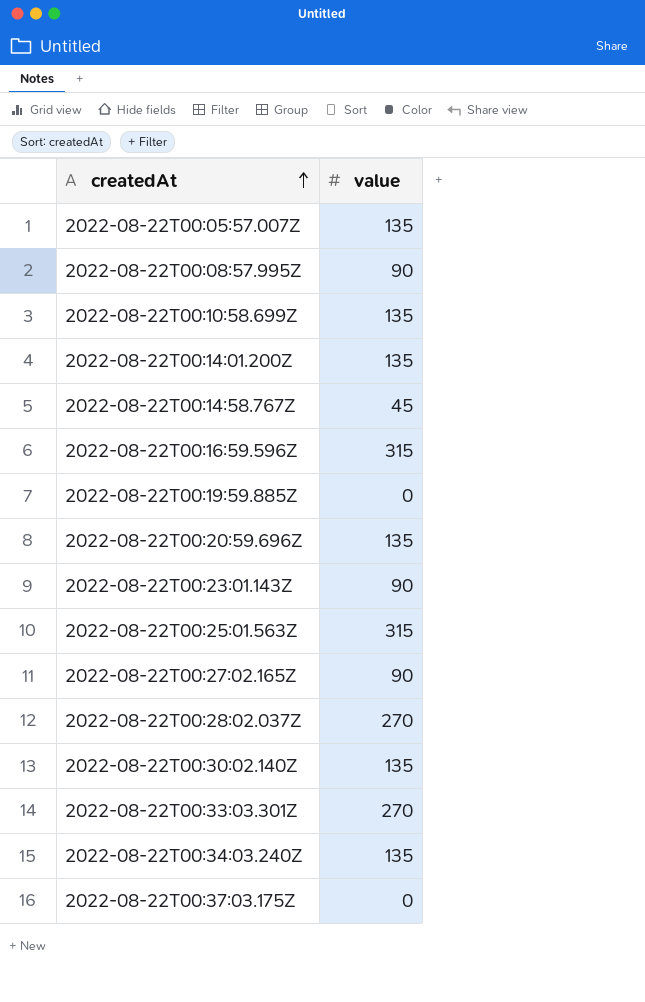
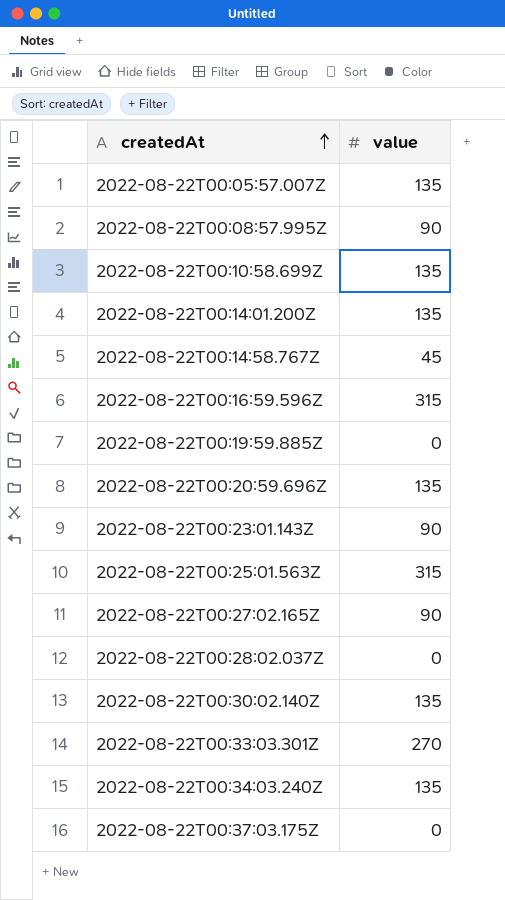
2022-08-22T00:28:02.037Z | value: 270 -> 0

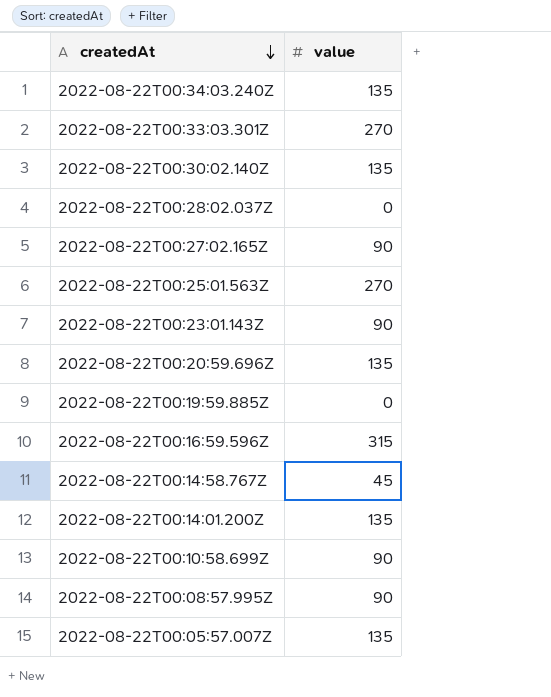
row order: createdAt ascending -> createdAt descending
row 2022-08-22T00:37:03.175Z: 0 -> none
2022-08-22T00:25:01.563Z | value: 315 -> 270
2022-08-22T00:10:58.699Z | value: 135 -> 90

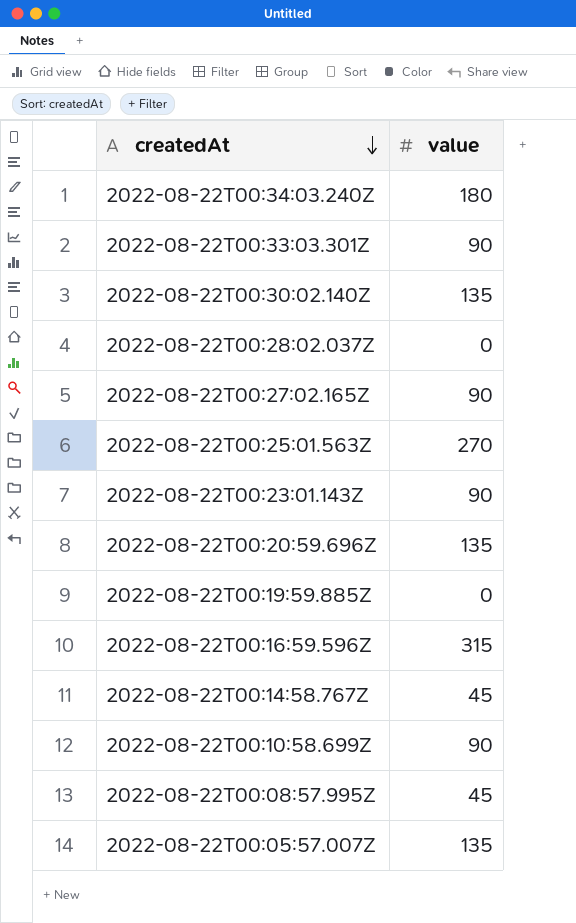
row 2022-08-22T00:14:01.200Z: 135 -> none
2022-08-22T00:34:03.240Z | value: 135 -> 180
2022-08-22T00:33:03.301Z | value: 270 -> 90
2022-08-22T00:08:57.995Z | value: 90 -> 45

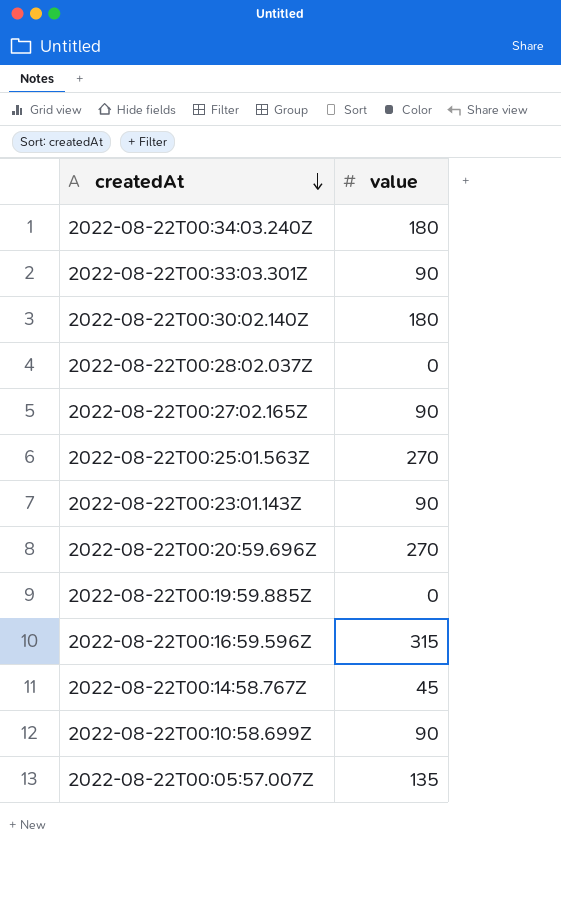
row 2022-08-22T00:08:57.995Z: 45 -> none
2022-08-22T00:30:02.140Z | value: 135 -> 180
2022-08-22T00:20:59.696Z | value: 135 -> 270

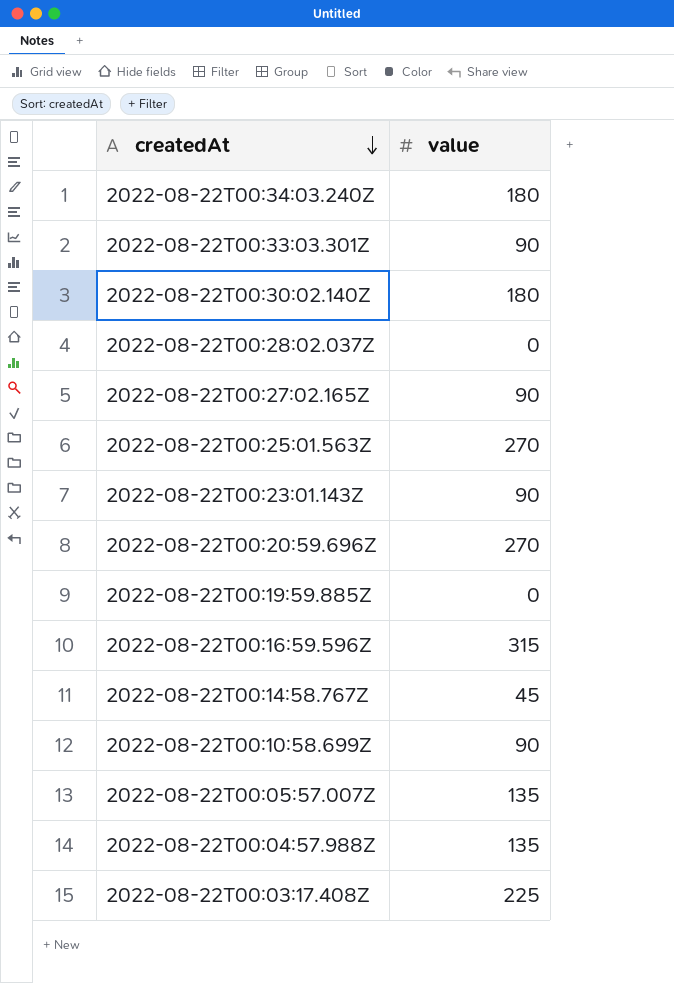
row 2022-08-22T00:04:57.988Z: none -> 135
row 2022-08-22T00:03:17.408Z: none -> 225

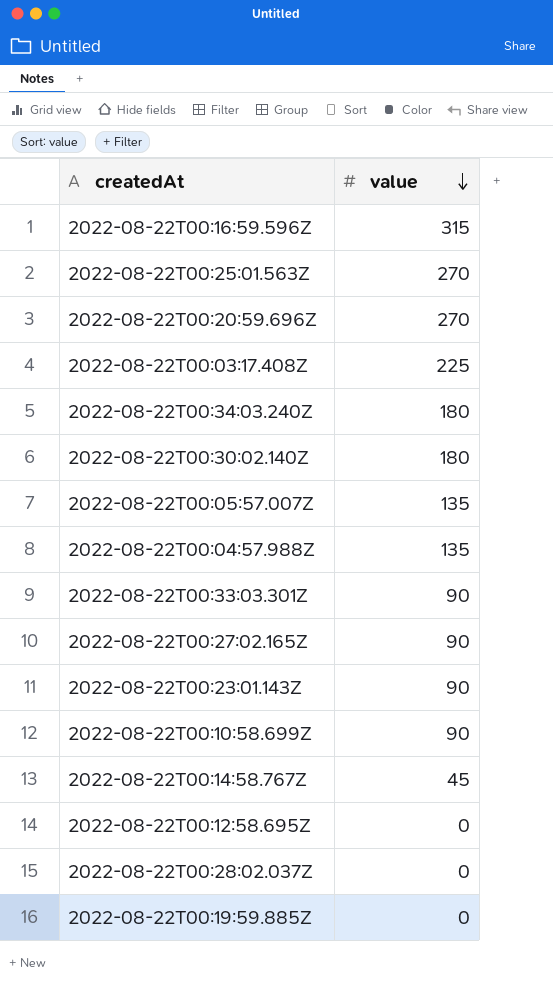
row order: createdAt descending -> value descending
row 2022-08-22T00:12:58.695Z: none -> 0

